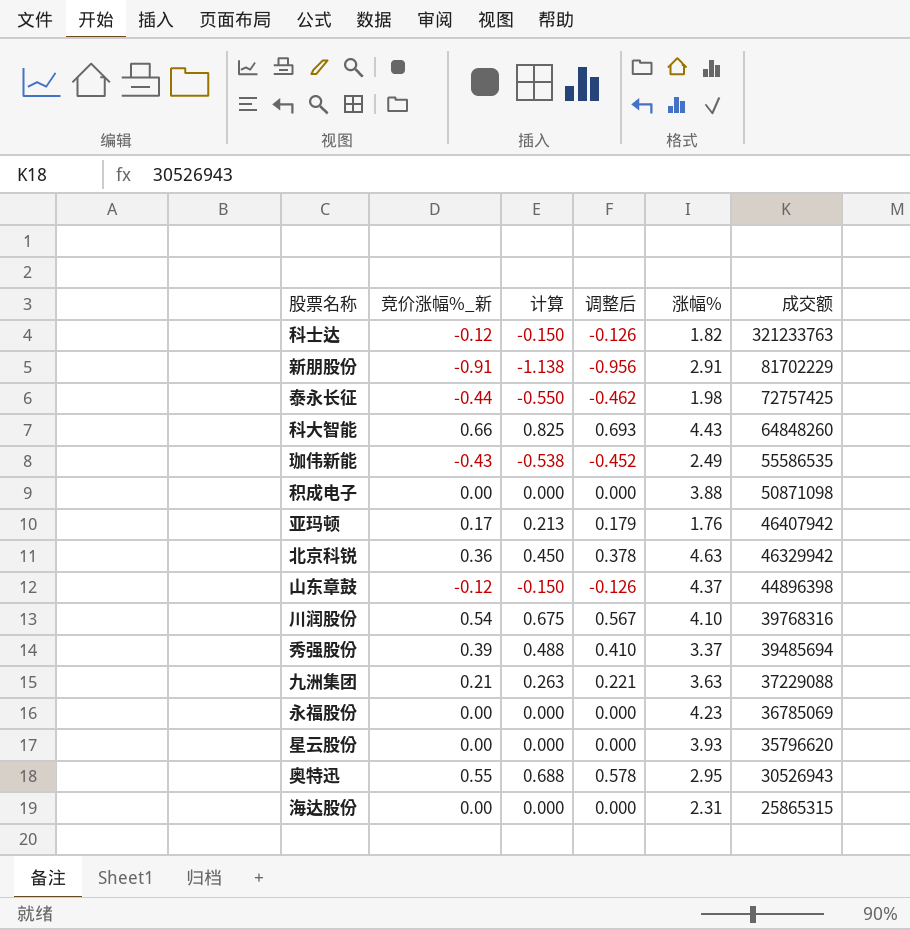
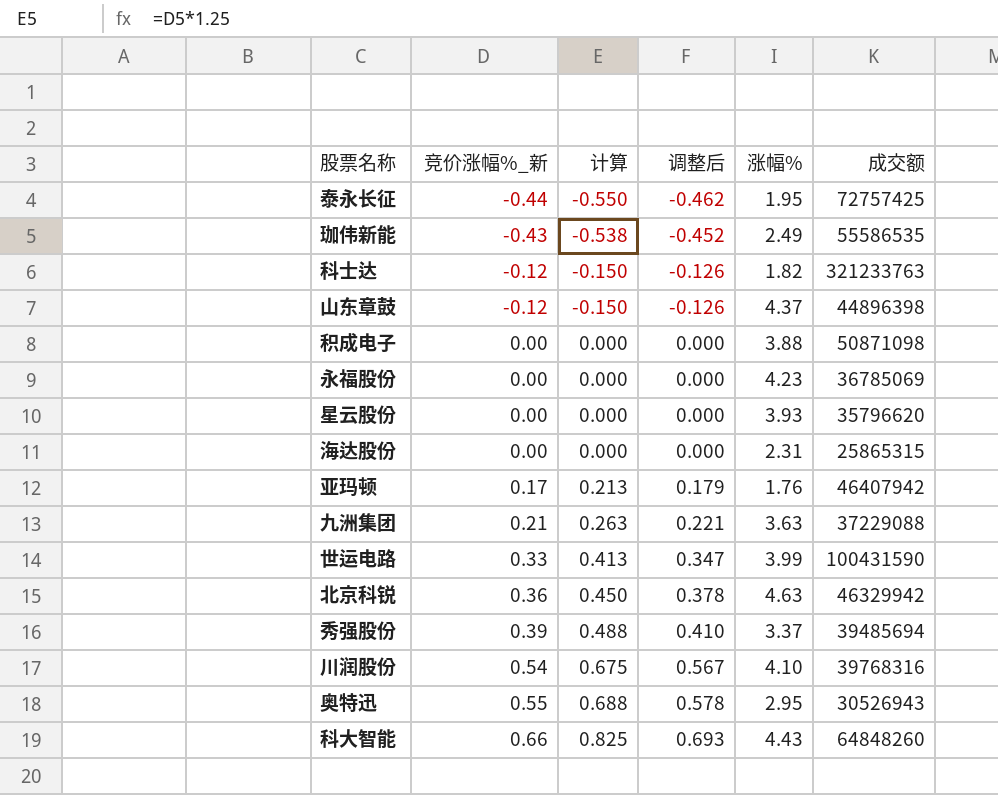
row order: 成交额 descending -> 竞价涨幅%_新 ascending
row 新朋股份: -0.91 | -1.138 | -0.956 | 2.91 | 81702229 -> none
泰永长征 | 涨幅%: 1.98 -> 1.95
row 世运电路: none -> 0.33 | 0.413 | 0.347 | 3.99 | 100431590

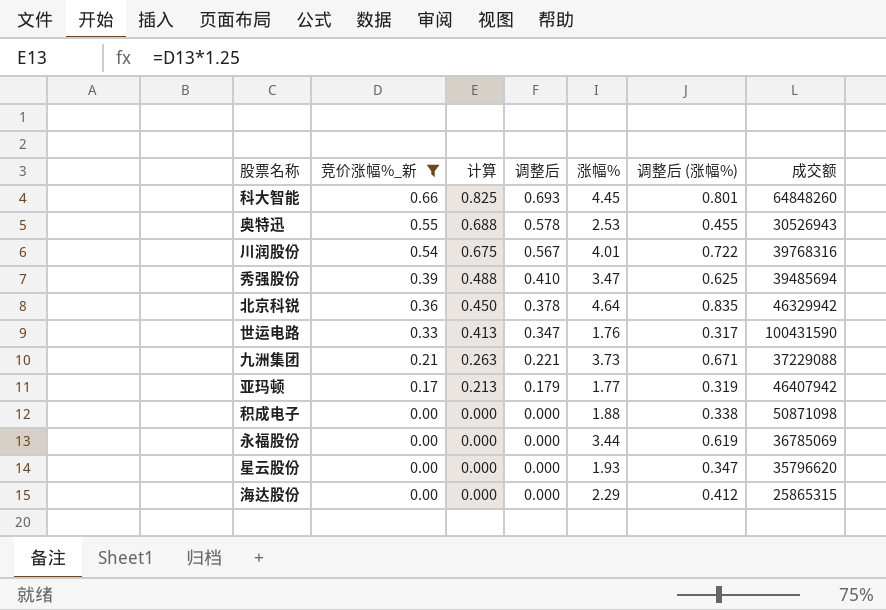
filter: none -> 竞价涨幅%_新 >= 0.00
row order: 竞价涨幅%_新 ascending -> 竞价涨幅%_新 descending
column 调整后 (涨幅%) | formula: none -> [涨幅%] * 0.18
科大智能 | 涨幅%: 4.43 -> 4.45
奥特迅 | 涨幅%: 2.95 -> 2.53
川润股份 | 涨幅%: 4.10 -> 4.01
秀强股份 | 涨幅%: 3.37 -> 3.47
北京科锐 | 涨幅%: 4.63 -> 4.64
世运电路 | 涨幅%: 3.99 -> 1.76
九洲集团 | 涨幅%: 3.63 -> 3.73
亚玛顿 | 涨幅%: 1.76 -> 1.77
积成电子 | 涨幅%: 3.88 -> 1.88
永福股份 | 涨幅%: 4.23 -> 3.44
星云股份 | 涨幅%: 3.93 -> 1.93
海达股份 | 涨幅%: 2.31 -> 2.29

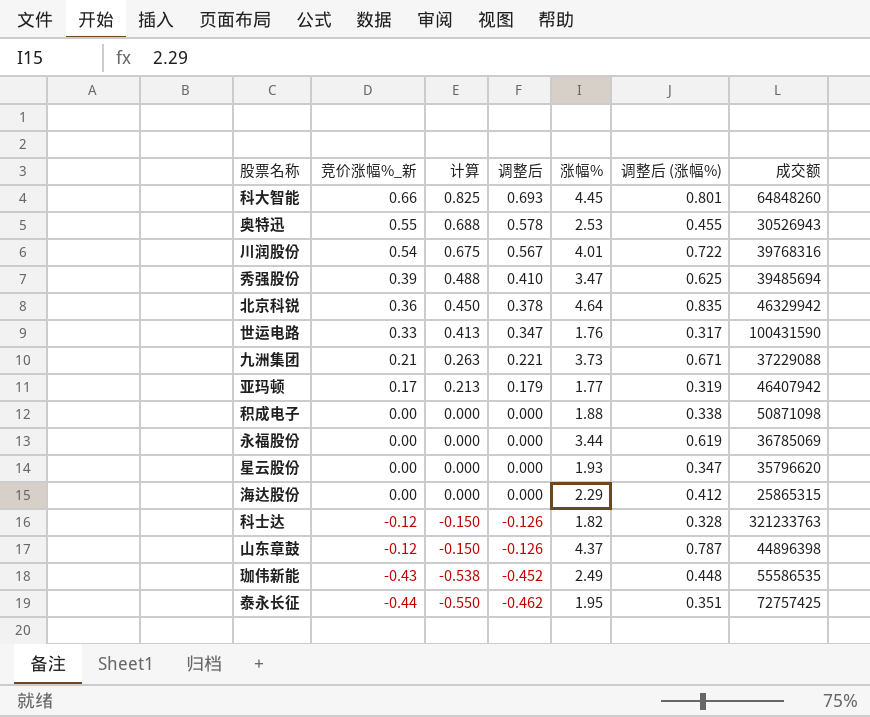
filter: 竞价涨幅%_新 >= 0.00 -> none

